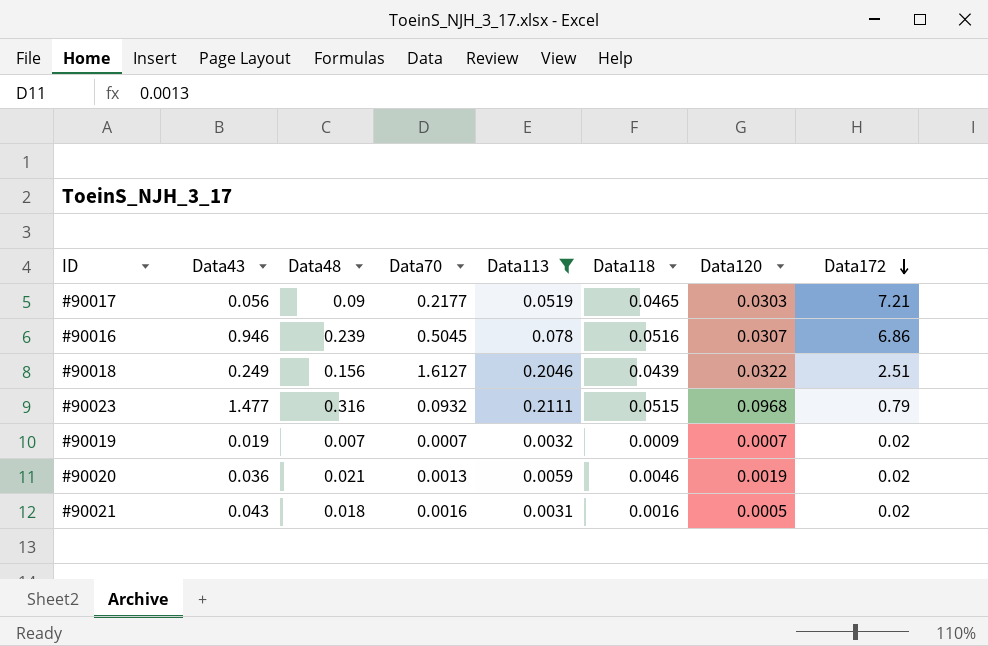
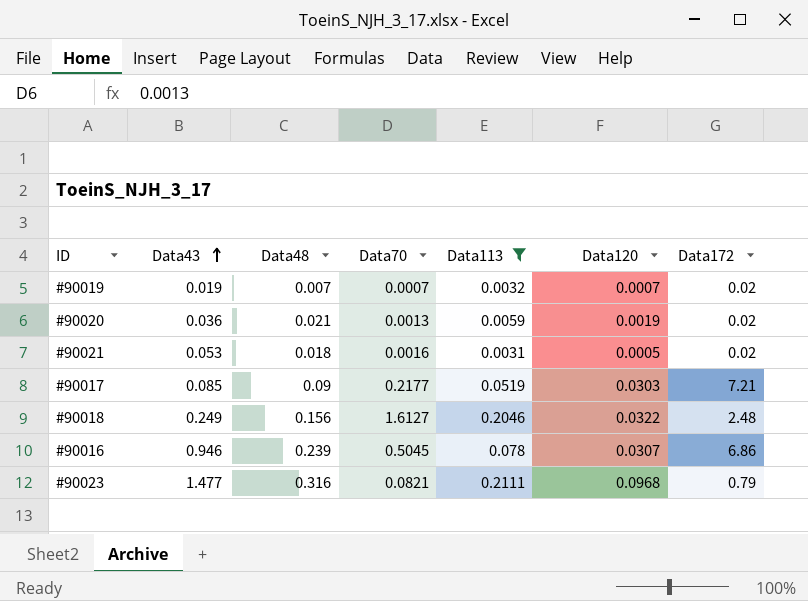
row order: Data172 descending -> Data43 ascending
column Data118 | position: 6 -> none
#90021 | Data43: 0.043 -> 0.053
#90017 | Data43: 0.056 -> 0.085
#90018 | Data172: 2.51 -> 2.48
#90023 | Data70: 0.0932 -> 0.0821

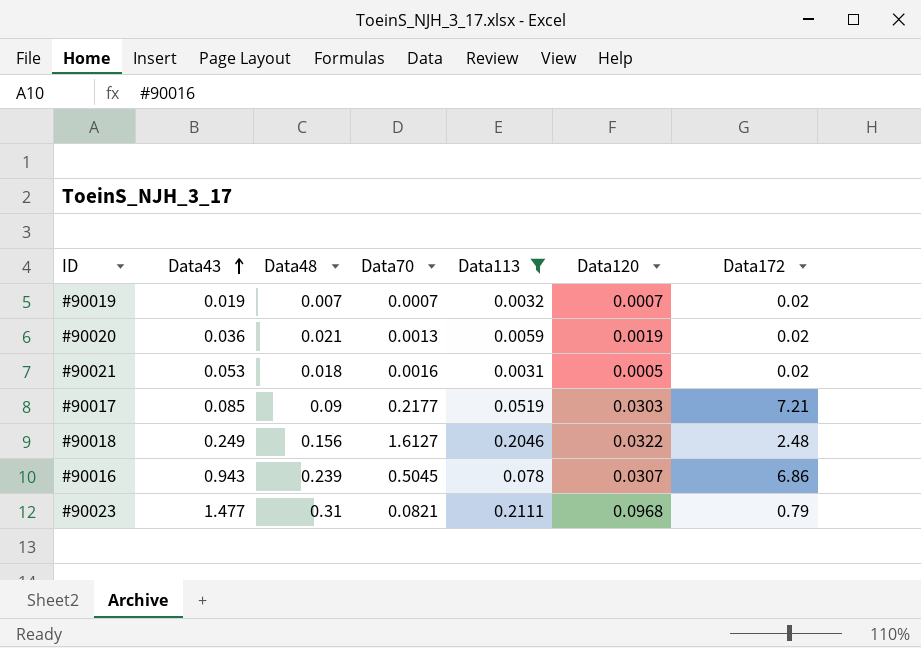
#90016 | Data43: 0.946 -> 0.943
#90023 | Data48: 0.316 -> 0.31

